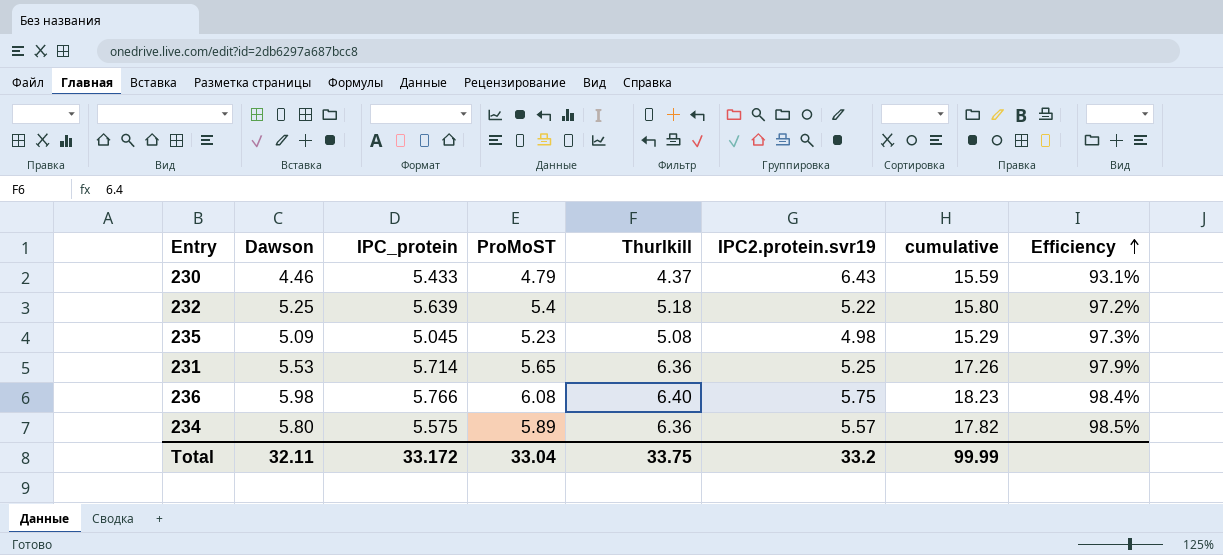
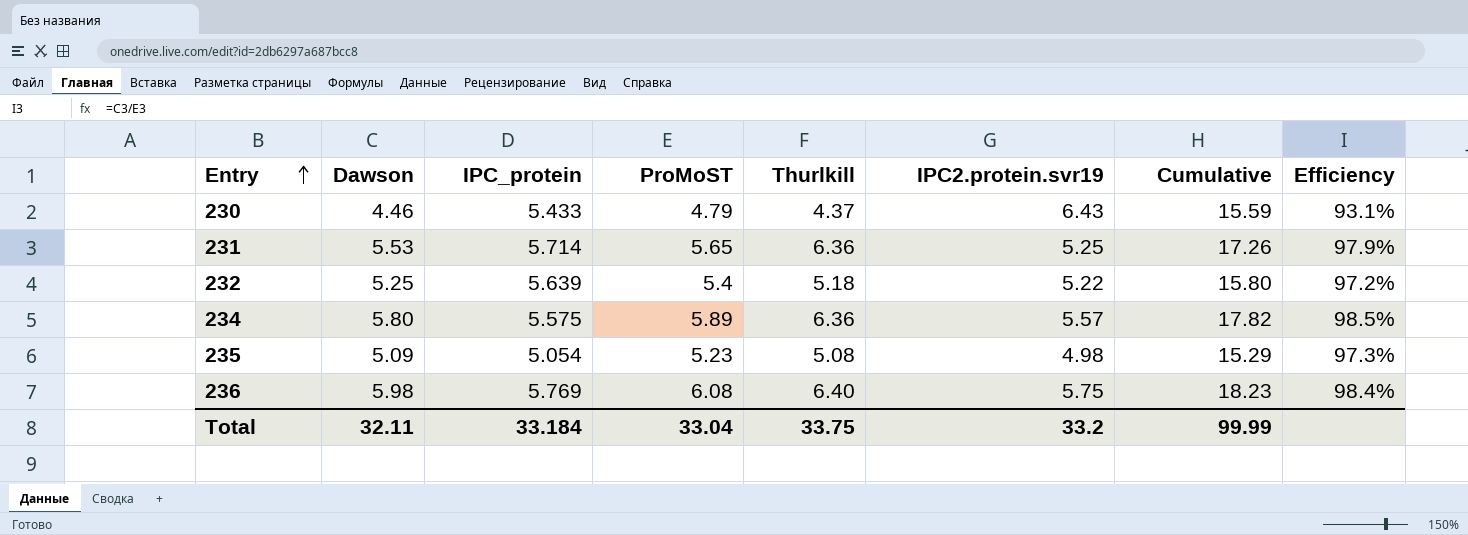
row order: Efficiency ascending -> Entry ascending
column name: cumulative -> Cumulative
235 | IPC_protein: 5.045 -> 5.054
236 | IPC_protein: 5.766 -> 5.769
Total | IPC_protein: 33.172 -> 33.184

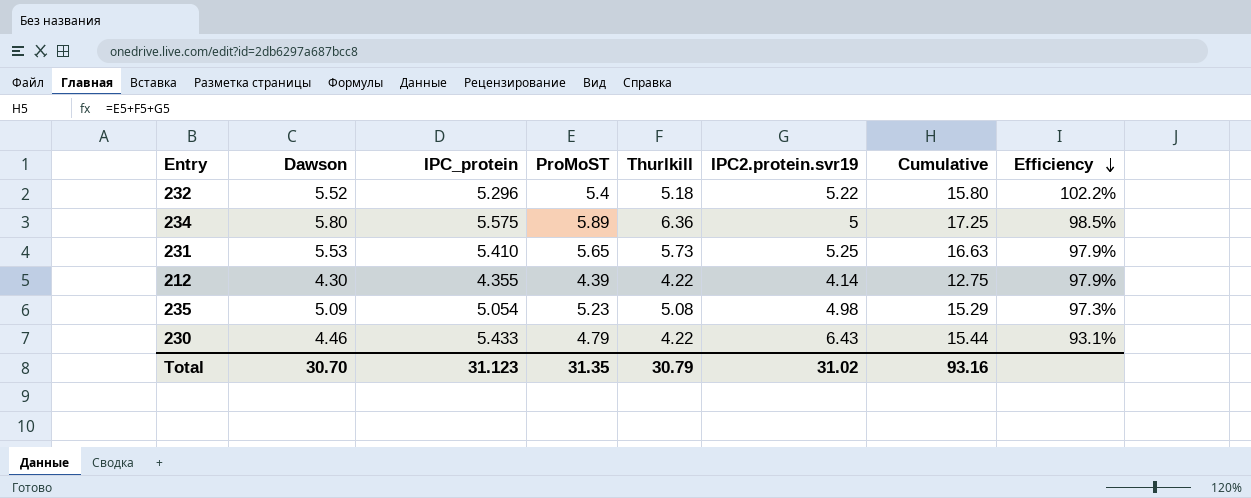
row order: Entry ascending -> Efficiency descending
row 236: 5.98 | 5.769 | 6.08 | 6.40 | 5.75 | 18.23 | 98.4% -> none
232 | Dawson: 5.25 -> 5.52
232 | IPC_protein: 5.639 -> 5.296
232 | Efficiency: 97.2% -> 102.2%
234 | IPC2.protein.svr19: 5.57 -> 5
234 | Cumulative: 17.82 -> 17.25
231 | IPC_protein: 5.714 -> 5.410
231 | Thurlkill: 6.36 -> 5.73
231 | Cumulative: 17.26 -> 16.63
row 212: none -> 4.30 | 4.355 | 4.39 | 4.22 | 4.14 | 12.75 | 97.9%
230 | Thurlkill: 4.37 -> 4.22
230 | Cumulative: 15.59 -> 15.44
Total | Dawson: 32.11 -> 30.70
Total | IPC_protein: 33.184 -> 31.123
Total | ProMoST: 33.04 -> 31.35
Total | Thurlkill: 33.75 -> 30.79
Total | IPC2.protein.svr19: 33.2 -> 31.02
Total | Cumulative: 99.99 -> 93.16

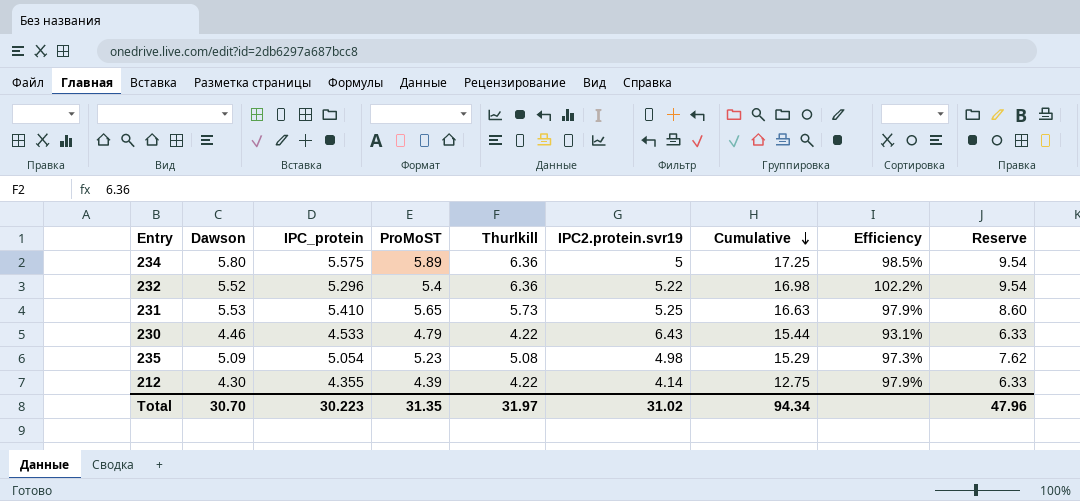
row order: Efficiency descending -> Cumulative descending
column Reserve | formula: none -> [Thurlkill] * 1.5
232 | Thurlkill: 5.18 -> 6.36
232 | Cumulative: 15.80 -> 16.98
230 | IPC_protein: 5.433 -> 4.533
Total | IPC_protein: 31.123 -> 30.223
Total | Thurlkill: 30.79 -> 31.97
Total | Cumulative: 93.16 -> 94.34

